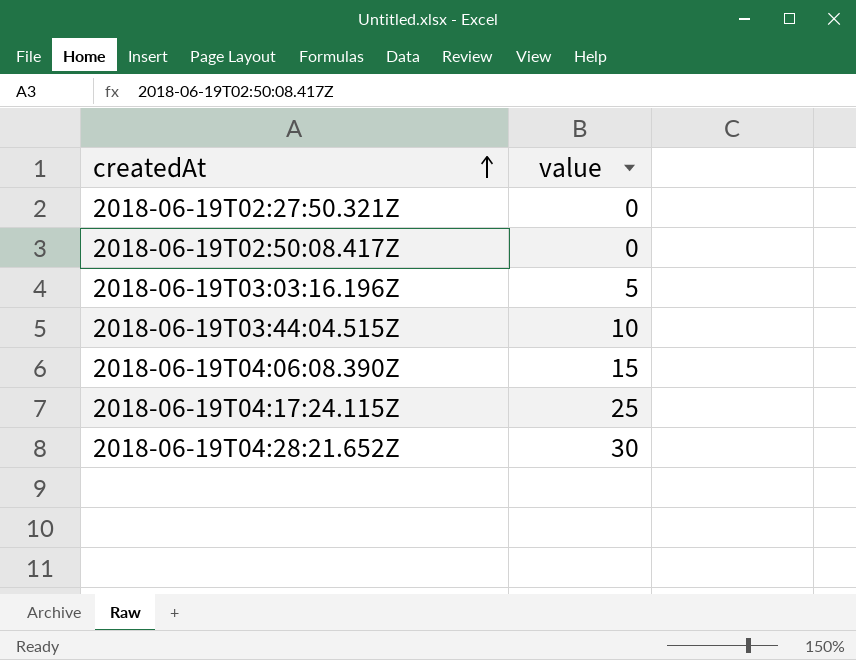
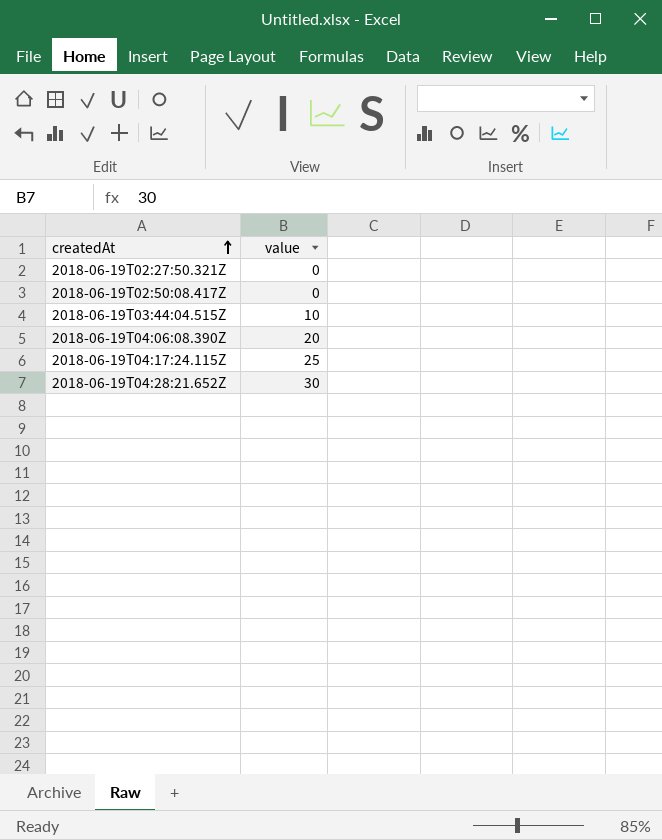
row 2018-06-19T03:03:16.196Z: 5 -> none
2018-06-19T04:06:08.390Z | value: 15 -> 20

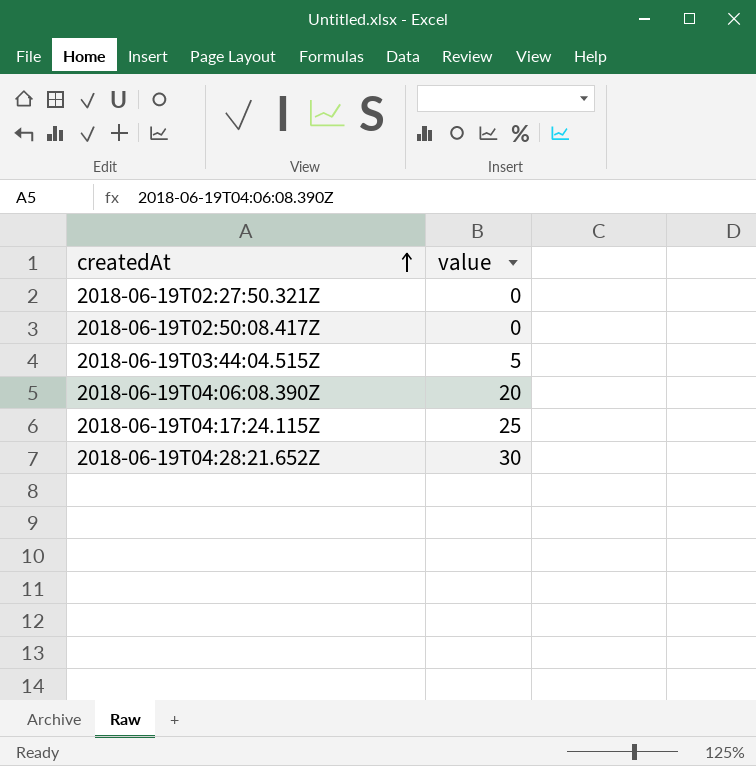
2018-06-19T03:44:04.515Z | value: 10 -> 5

